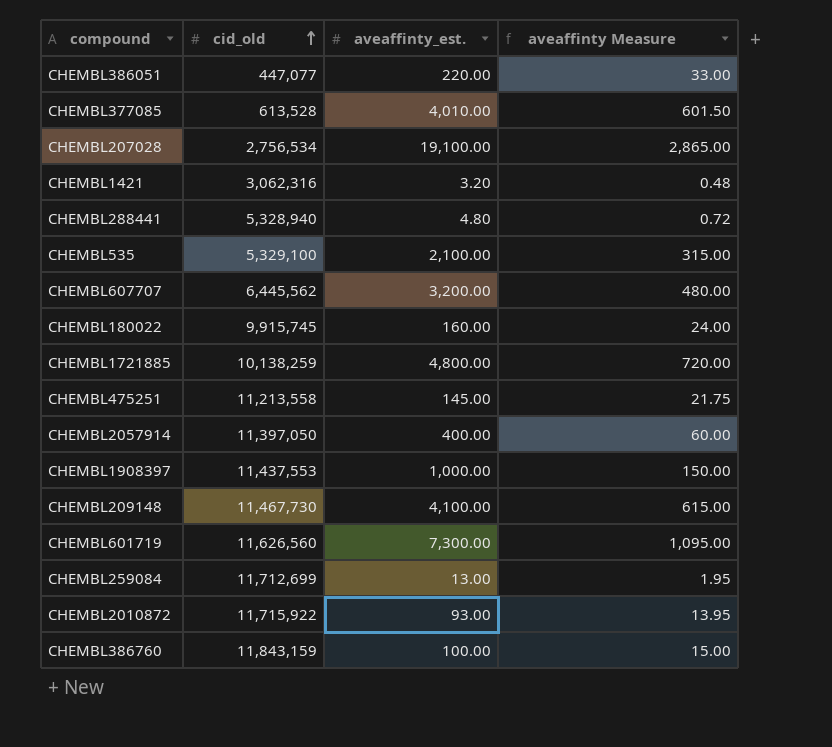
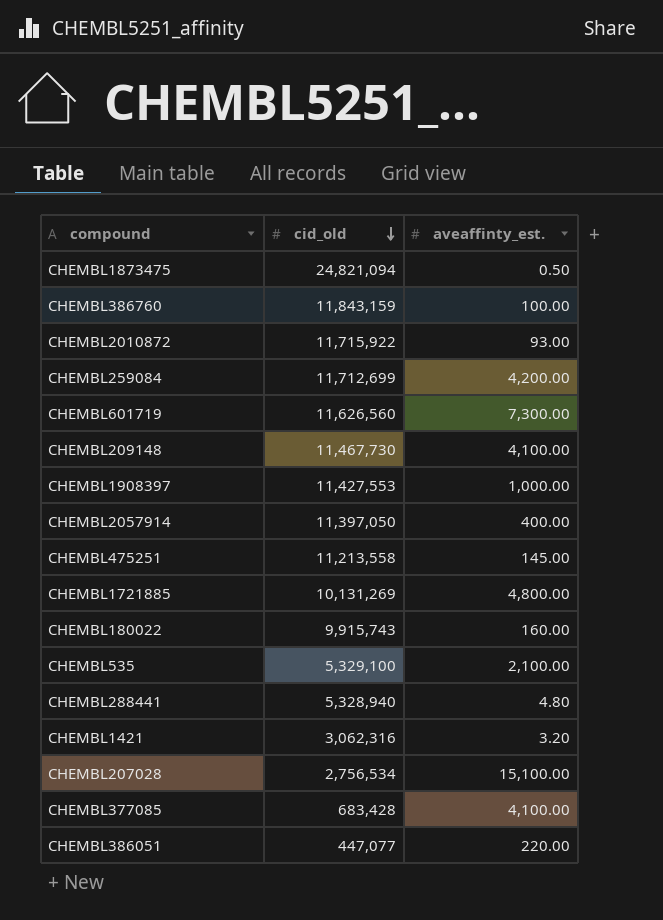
row order: cid_old ascending -> cid_old descending
column aveaffinty Measure | formula: [aveaffinty_est.] * 0.15 -> none
row CHEMBL607707: 6,445,562 | 3,200.00 | 480.00 -> none
row CHEMBL1873475: none -> 24,821,094 | 0.50
CHEMBL259084 | aveaffinty_est.: 13.00 -> 4,200.00
CHEMBL1908397 | cid_old: 11,437,553 -> 11,427,553
CHEMBL1721885 | cid_old: 10,138,259 -> 10,131,269
CHEMBL180022 | cid_old: 9,915,745 -> 9,915,743
CHEMBL207028 | aveaffinty_est.: 19,100.00 -> 15,100.00
CHEMBL377085 | cid_old: 613,528 -> 683,428
CHEMBL377085 | aveaffinty_est.: 4,010.00 -> 4,100.00

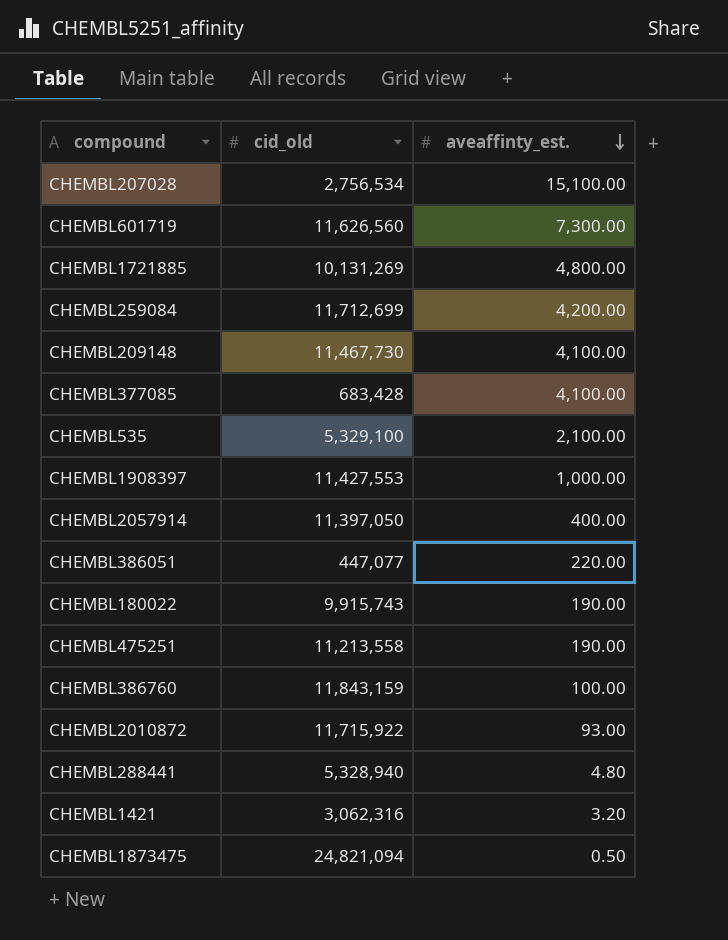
row order: cid_old descending -> aveaffinty_est. descending
CHEMBL180022 | aveaffinty_est.: 160.00 -> 190.00
CHEMBL475251 | aveaffinty_est.: 145.00 -> 190.00

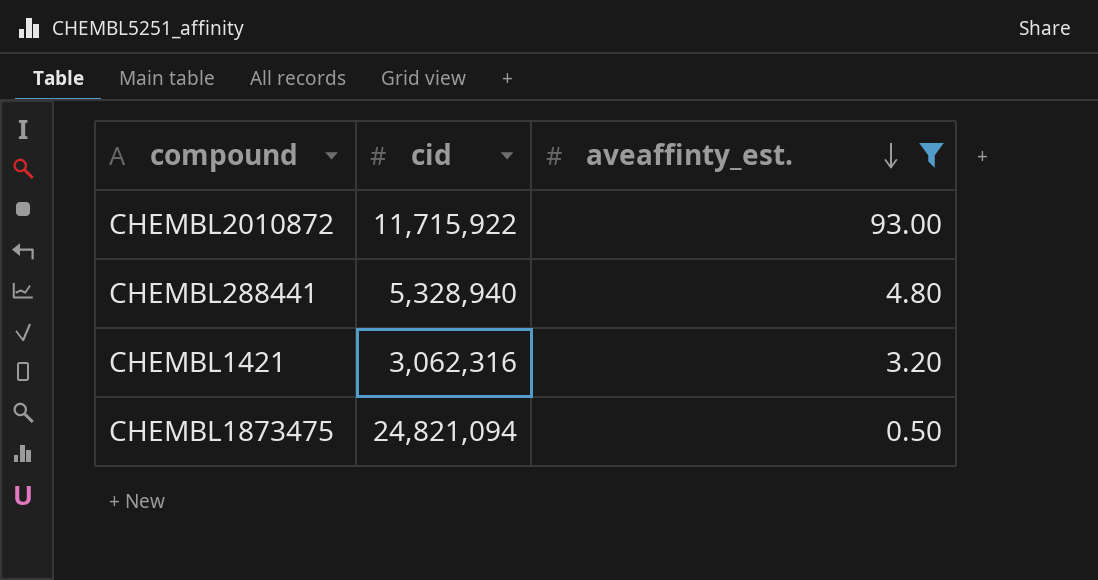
filter: none -> aveaffinty_est. <= 93.00
column name: cid_old -> cid

